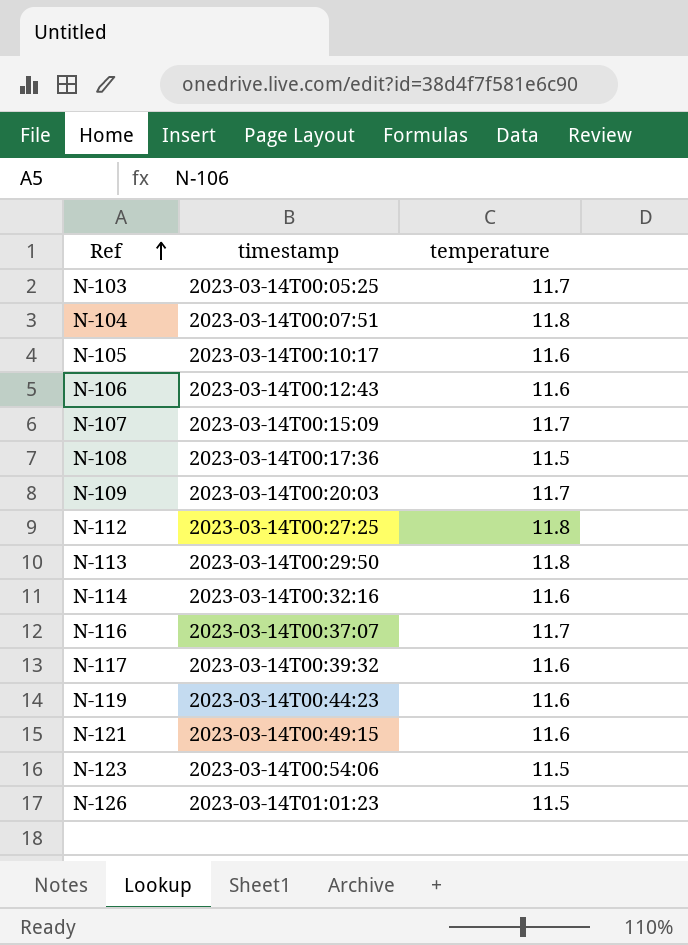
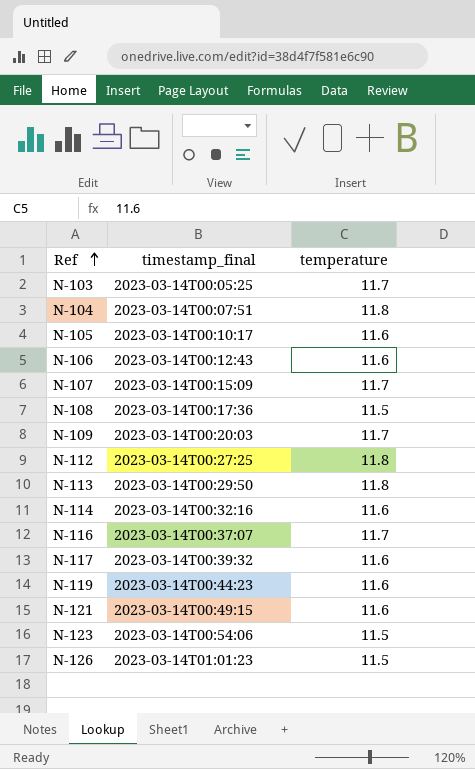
column name: timestamp -> timestamp_final

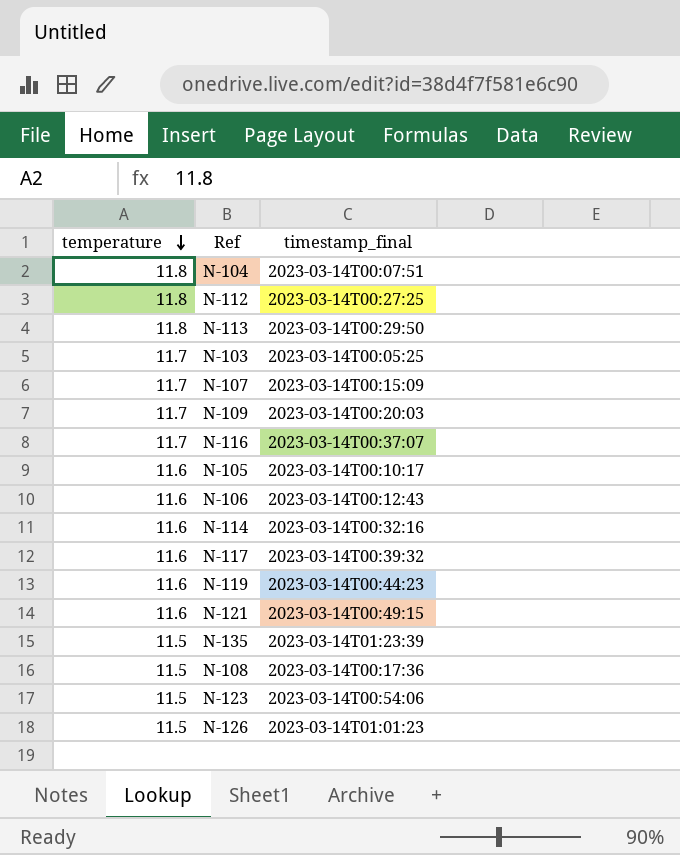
row order: Ref ascending -> temperature descending
column temperature | position: 3 -> 1
row N-135: none -> 11.5 | 2023-03-14T01:23:39

